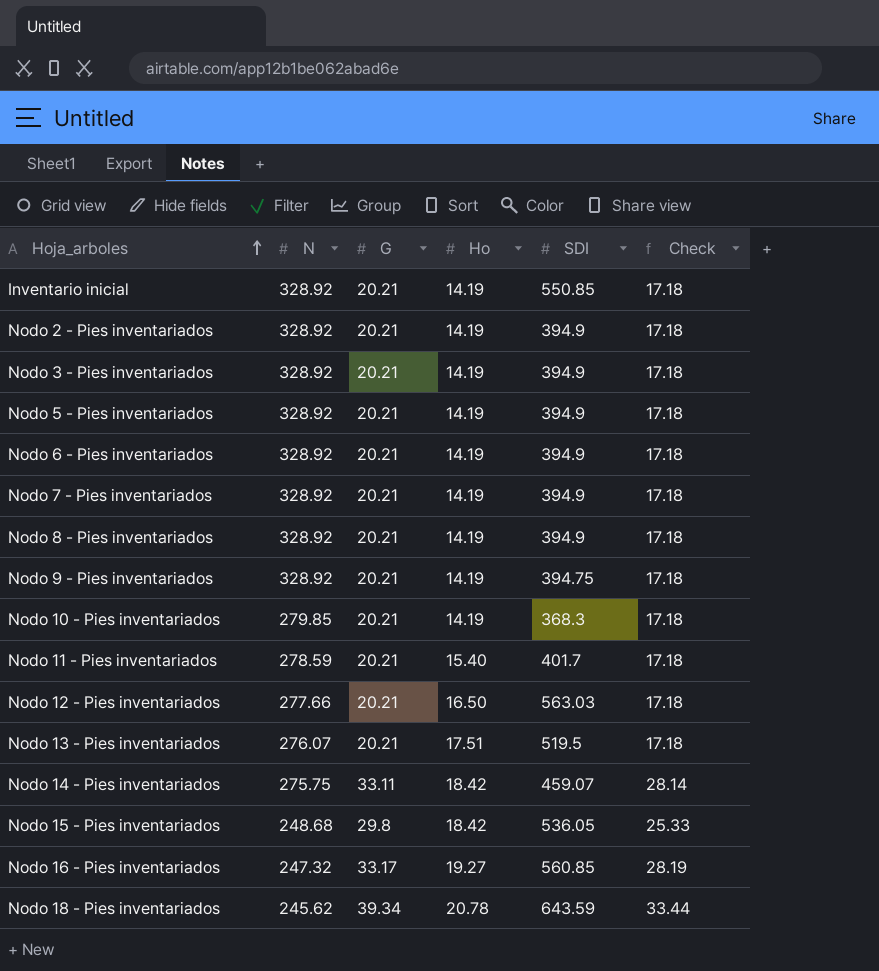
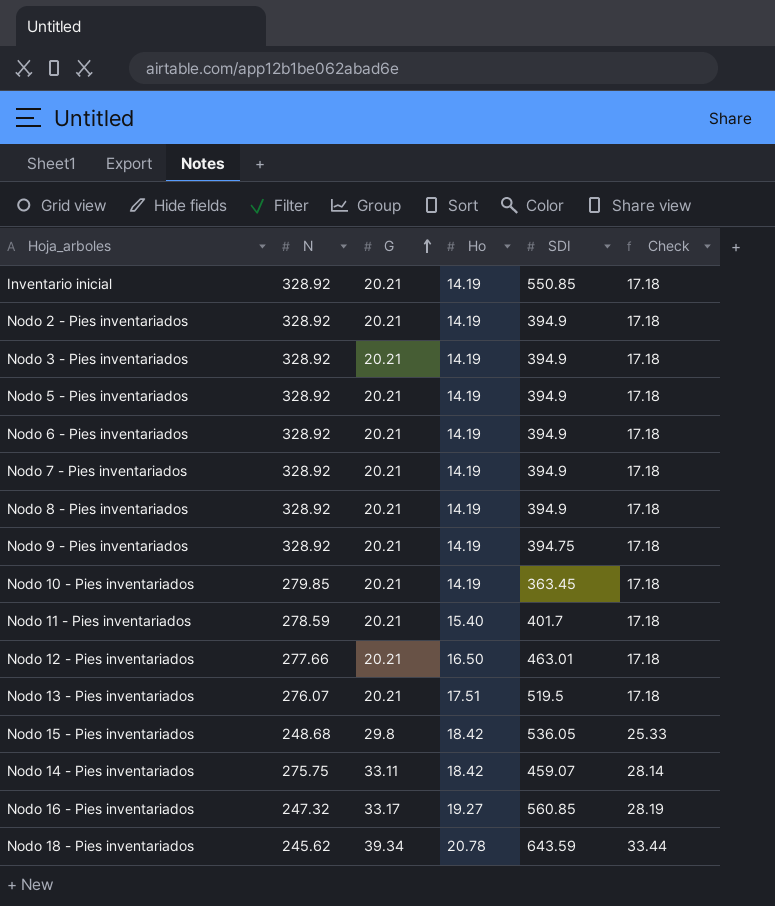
row order: Hoja_arboles ascending -> G ascending
Nodo 10 - Pies inventariados | SDI: 368.3 -> 363.45
Nodo 12 - Pies inventariados | SDI: 563.03 -> 463.01

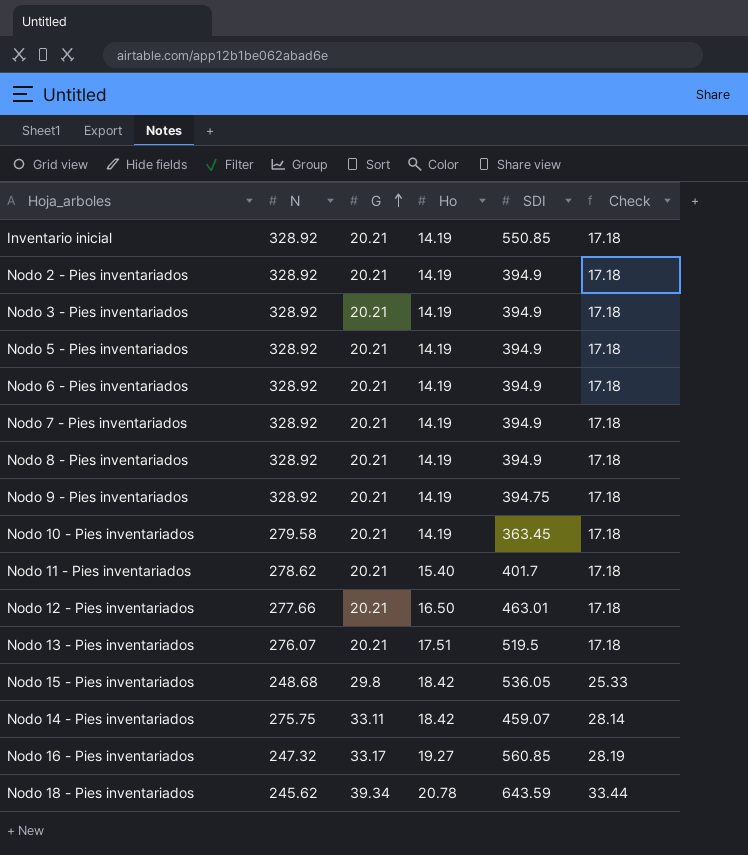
Nodo 10 - Pies inventariados | N: 279.85 -> 279.58
Nodo 11 - Pies inventariados | N: 278.59 -> 278.62

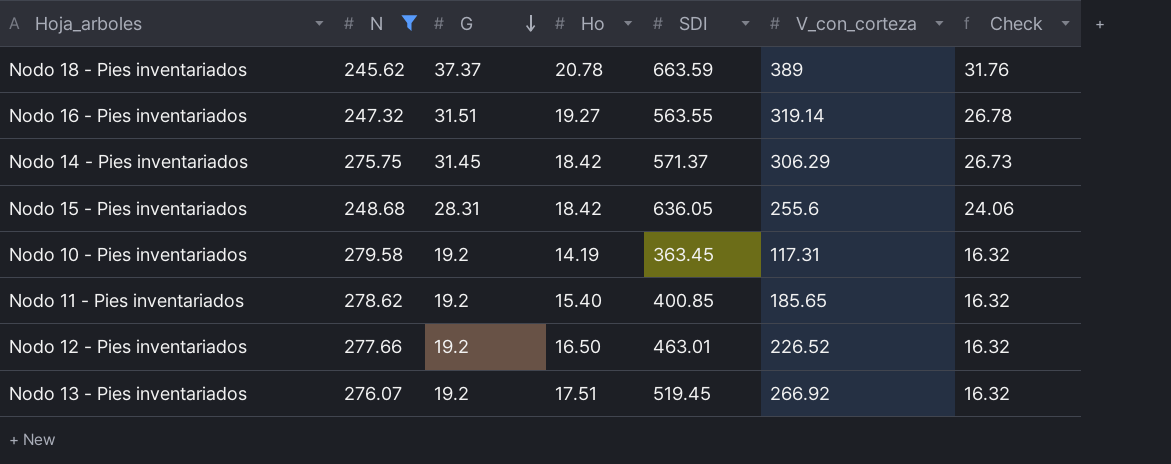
filter: none -> N != 328.92
row order: G ascending -> G descending
column V_con_corteza | position: none -> 6
Nodo 18 - Pies inventariados | G: 39.34 -> 37.37
Nodo 18 - Pies inventariados | SDI: 643.59 -> 663.59
Nodo 18 - Pies inventariados | Check: 33.44 -> 31.76
Nodo 16 - Pies inventariados | G: 33.17 -> 31.51
Nodo 16 - Pies inventariados | SDI: 560.85 -> 563.55
Nodo 16 - Pies inventariados | Check: 28.19 -> 26.78
Nodo 14 - Pies inventariados | G: 33.11 -> 31.45
Nodo 14 - Pies inventariados | SDI: 459.07 -> 571.37
Nodo 14 - Pies inventariados | Check: 28.14 -> 26.73
Nodo 15 - Pies inventariados | G: 29.8 -> 28.31
Nodo 15 - Pies inventariados | SDI: 536.05 -> 636.05
Nodo 15 - Pies inventariados | Check: 25.33 -> 24.06
Nodo 10 - Pies inventariados | G: 20.21 -> 19.2
Nodo 10 - Pies inventariados | Check: 17.18 -> 16.32
Nodo 11 - Pies inventariados | G: 20.21 -> 19.2
Nodo 11 - Pies inventariados | SDI: 401.7 -> 400.85
Nodo 11 - Pies inventariados | Check: 17.18 -> 16.32
Nodo 12 - Pies inventariados | G: 20.21 -> 19.2
Nodo 12 - Pies inventariados | Check: 17.18 -> 16.32
Nodo 13 - Pies inventariados | G: 20.21 -> 19.2
Nodo 13 - Pies inventariados | SDI: 519.5 -> 519.45
Nodo 13 - Pies inventariados | Check: 17.18 -> 16.32

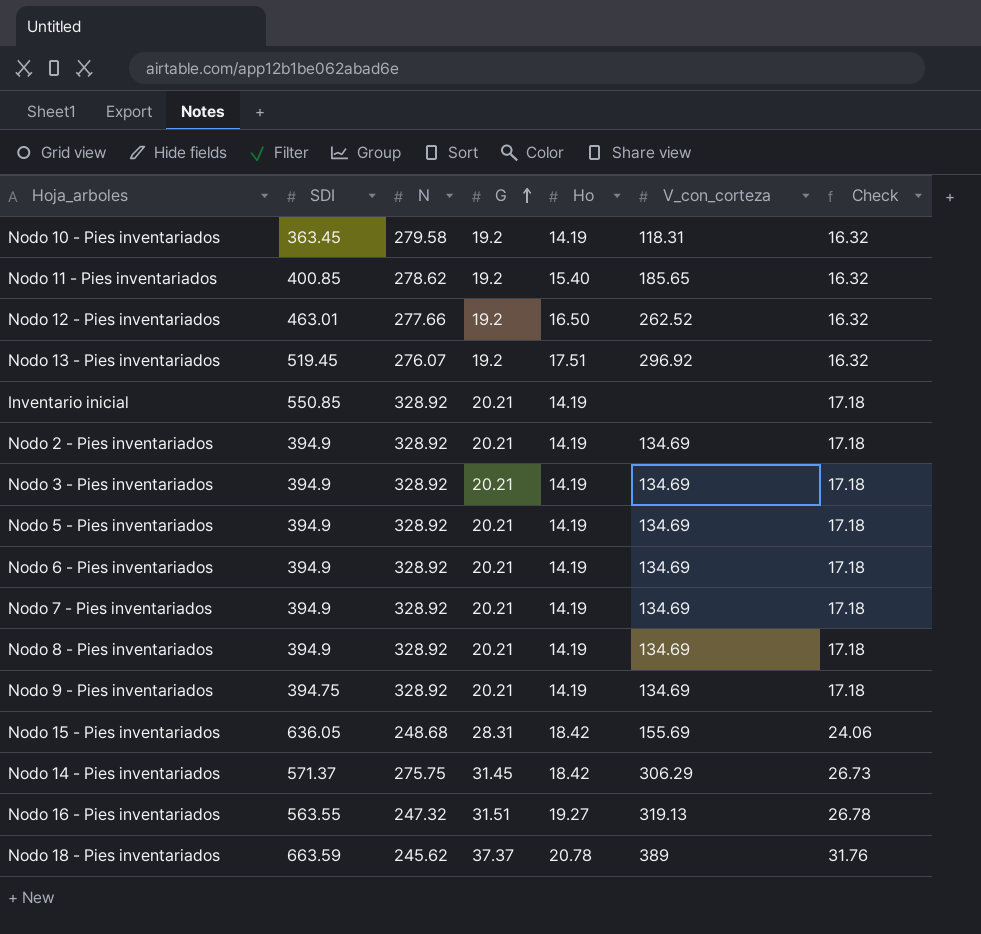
filter: N != 328.92 -> none
row order: G descending -> G ascending
column SDI | position: 5 -> 2
Nodo 10 - Pies inventariados | V_con_corteza: 117.31 -> 118.31
Nodo 12 - Pies inventariados | V_con_corteza: 226.52 -> 262.52
Nodo 13 - Pies inventariados | V_con_corteza: 266.92 -> 296.92
Nodo 15 - Pies inventariados | V_con_corteza: 255.6 -> 155.69
Nodo 16 - Pies inventariados | V_con_corteza: 319.14 -> 319.13

